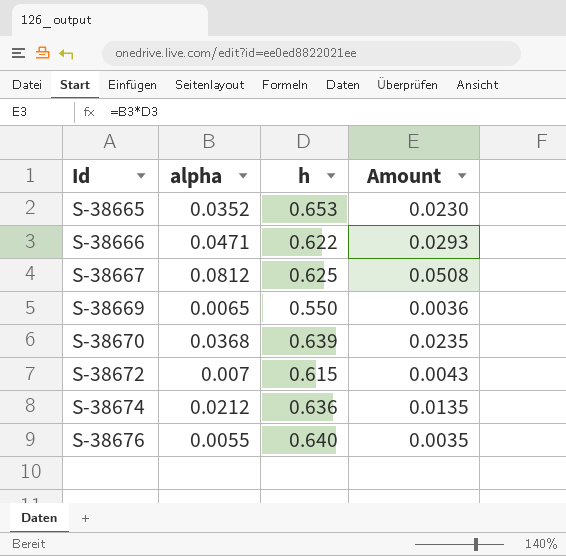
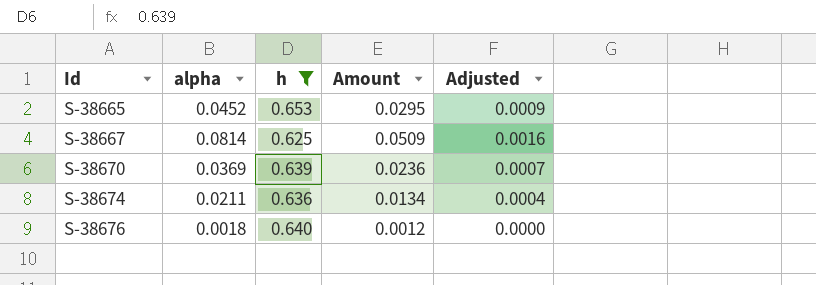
filter: none -> h >= 0.625
column Adjusted | formula: none -> [alpha] * 0.02
S-38665 | alpha: 0.0352 -> 0.0452
S-38665 | Amount: 0.0230 -> 0.0295
S-38667 | alpha: 0.0812 -> 0.0814
S-38667 | Amount: 0.0508 -> 0.0509
S-38670 | alpha: 0.0368 -> 0.0369
S-38670 | Amount: 0.0235 -> 0.0236
S-38674 | alpha: 0.0212 -> 0.0211
S-38674 | Amount: 0.0135 -> 0.0134
S-38676 | alpha: 0.0055 -> 0.0018
S-38676 | Amount: 0.0035 -> 0.0012

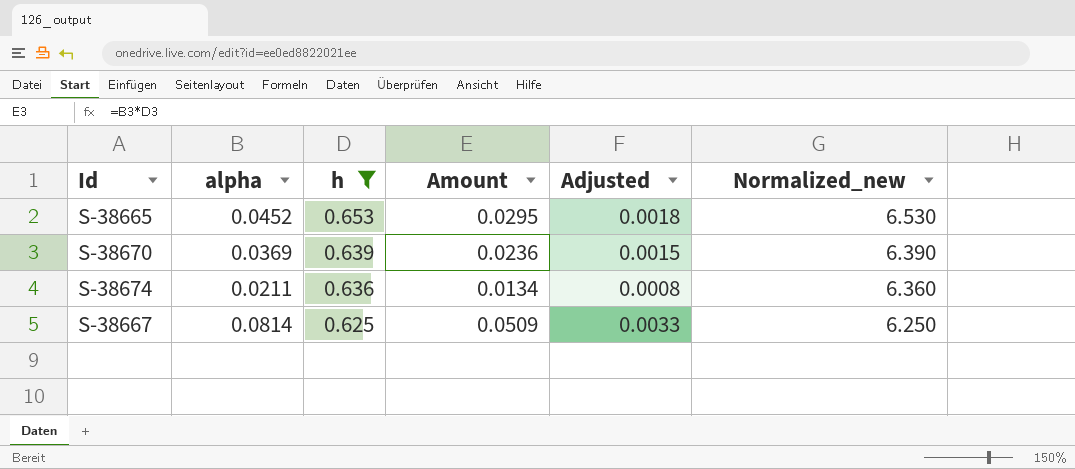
row order: Id ascending -> h descending
column Adjusted | formula: [alpha] * 0.02 -> [alpha] * 0.04
column Normalized_new | formula: none -> [h] * 10
row S-38676: 0.0018 | 0.640 | 0.0012 | 0.0000 -> none

